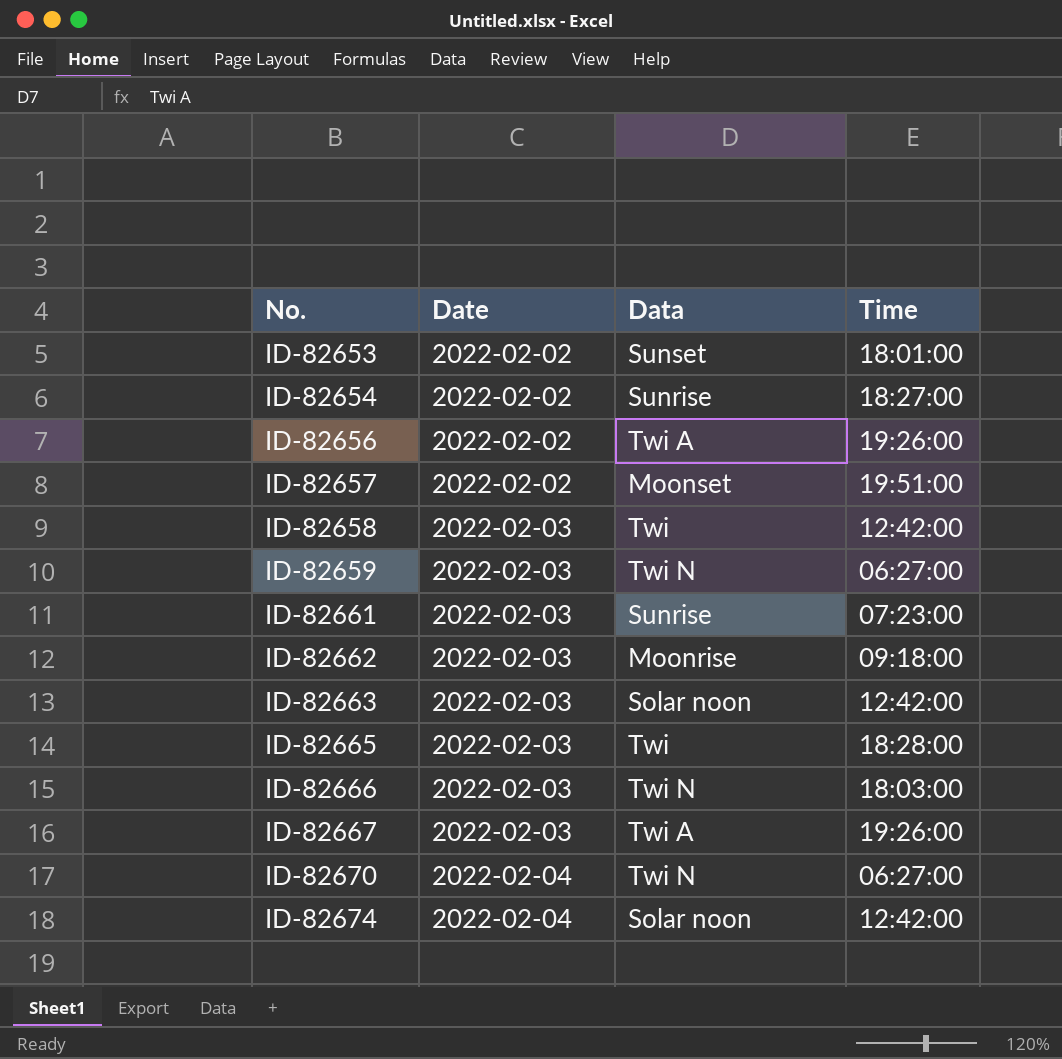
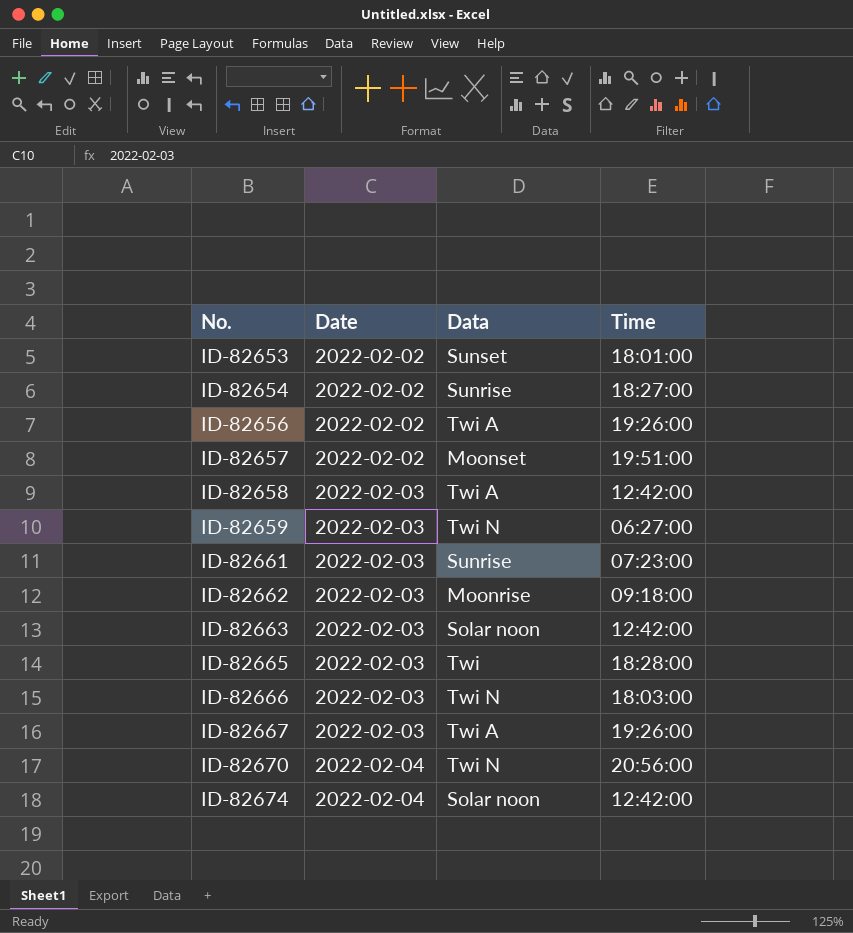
ID-82658 | Data: Twi -> Twi A
ID-82670 | Time: 06:27:00 -> 20:56:00

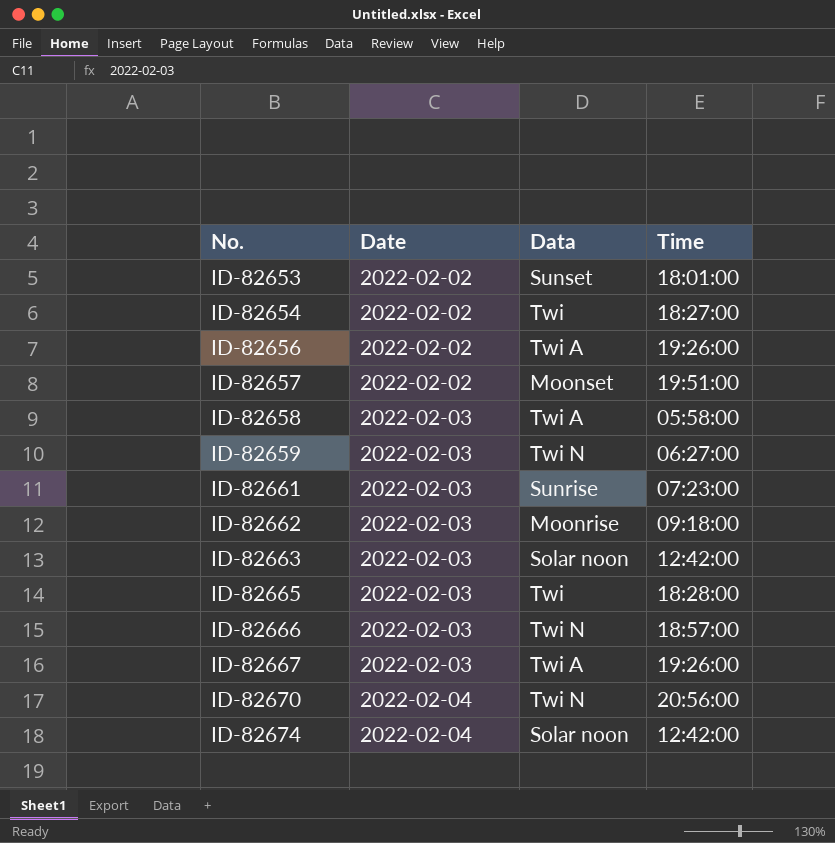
ID-82654 | Data: Sunrise -> Twi
ID-82658 | Time: 12:42:00 -> 05:58:00
ID-82666 | Time: 18:03:00 -> 18:57:00

